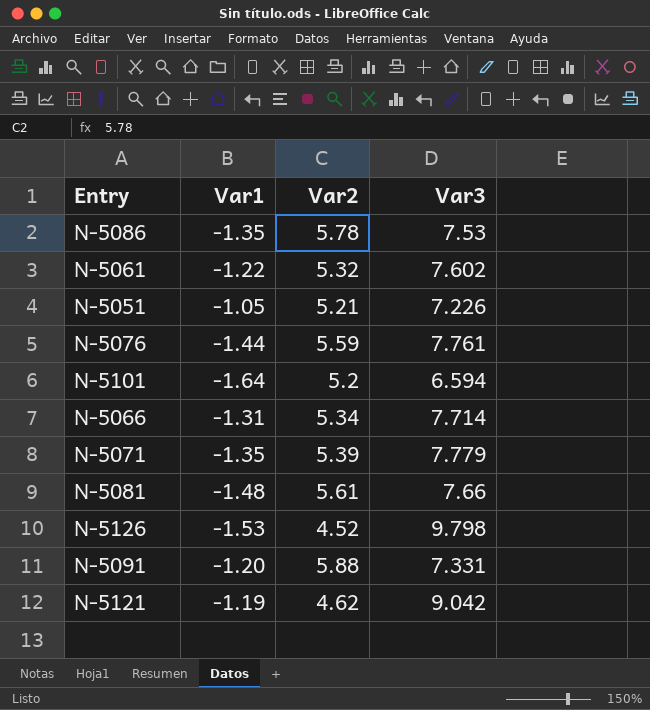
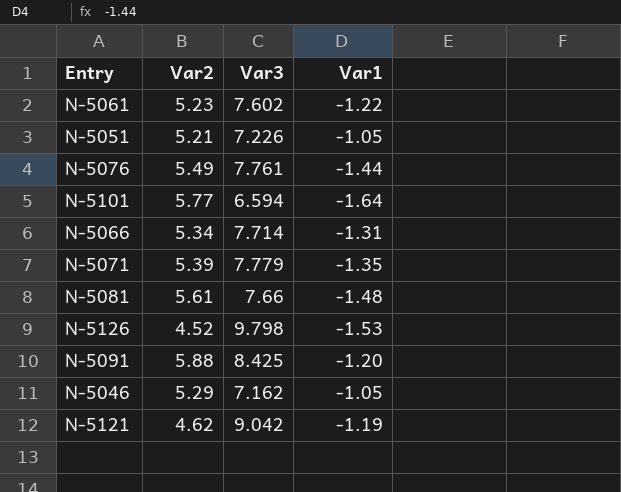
column Var1 | position: 2 -> 4
row N-5086: -1.35 | 5.78 | 7.53 -> none
N-5061 | Var2: 5.32 -> 5.23
N-5076 | Var2: 5.59 -> 5.49
N-5101 | Var2: 5.2 -> 5.77
N-5091 | Var3: 7.331 -> 8.425
row N-5046: none -> 5.29 | 7.162 | -1.05

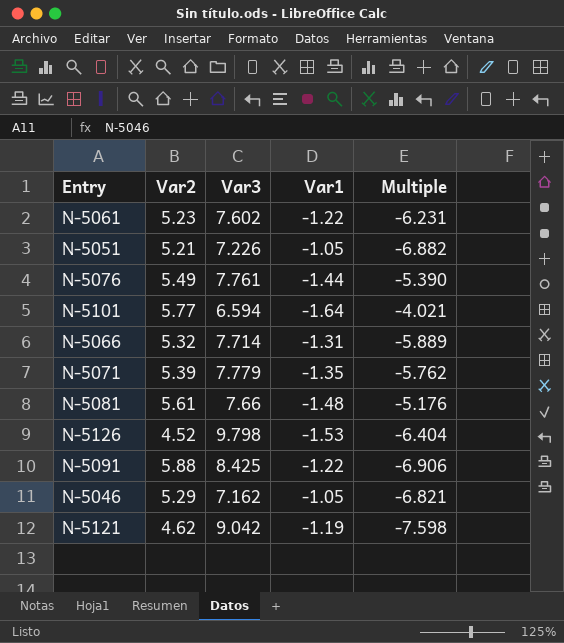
column Multiple | formula: none -> [Var3] / [Var1]
N-5066 | Var2: 5.34 -> 5.32
N-5091 | Var1: -1.20 -> -1.22

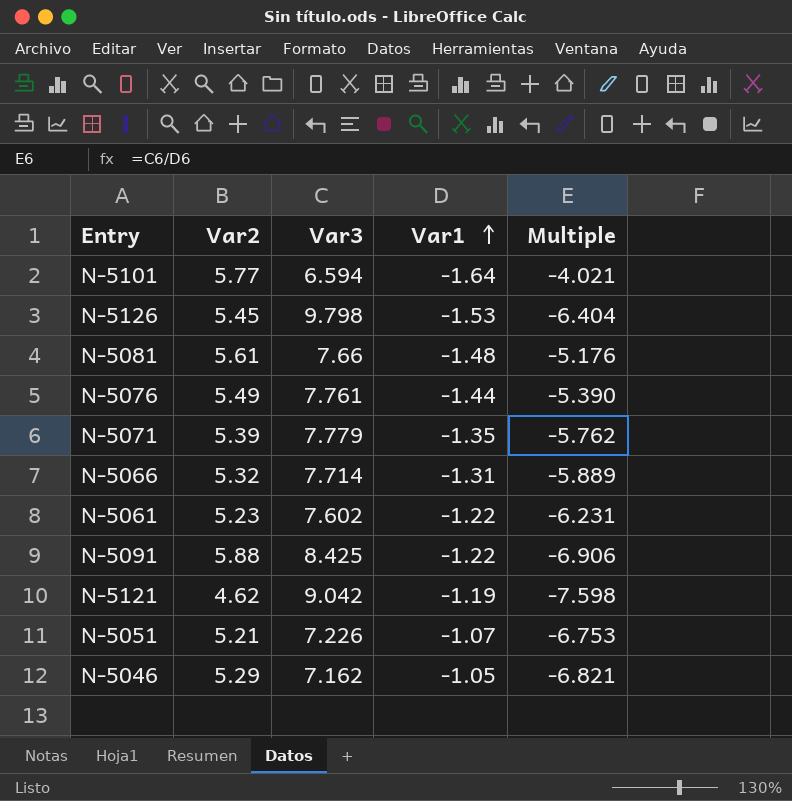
row order: none -> Var1 ascending
N-5126 | Var2: 4.52 -> 5.45
N-5051 | Var1: -1.05 -> -1.07
N-5051 | Multiple: -6.882 -> -6.753

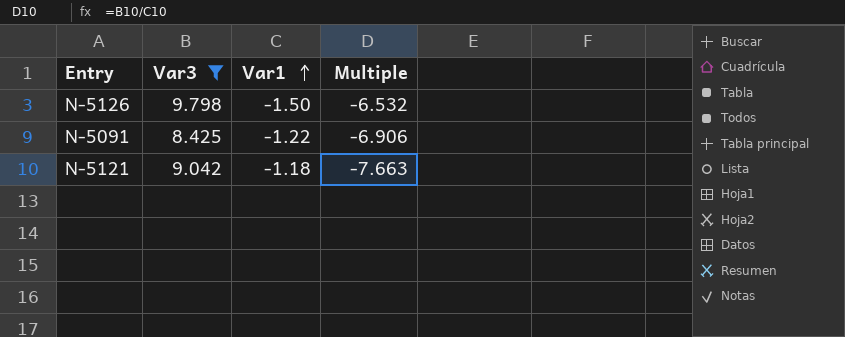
filter: none -> Var3 >= 8.425
column Var2 | position: 2 -> none
N-5126 | Var1: -1.53 -> -1.50
N-5126 | Multiple: -6.404 -> -6.532
N-5121 | Var1: -1.19 -> -1.18
N-5121 | Multiple: -7.598 -> -7.663

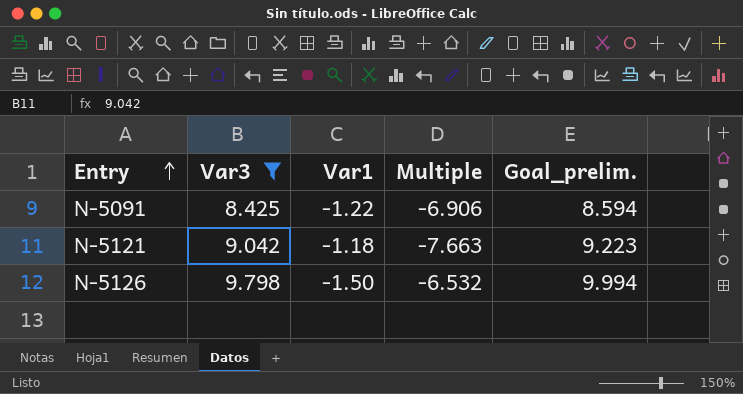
row order: Var1 ascending -> Entry ascending
column Goal_prelim. | formula: none -> [Var3] * 1.02

